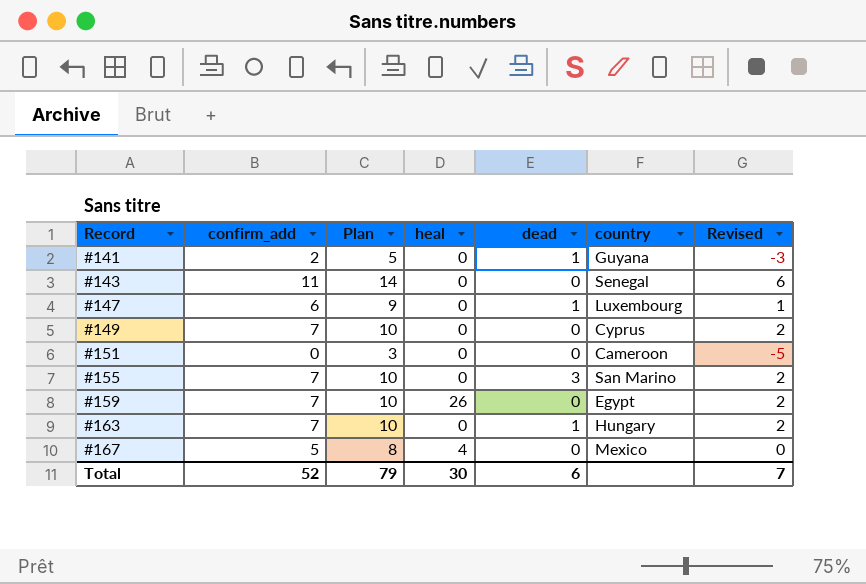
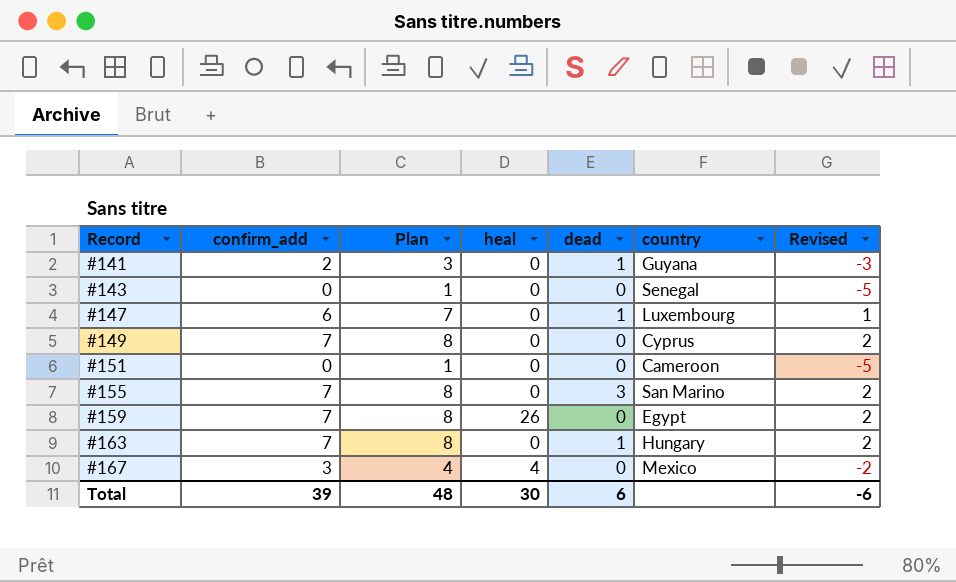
column Plan | formula: [confirm_add] + 3 -> [confirm_add] + 1
#143 | confirm_add: 11 -> 0
#143 | Revised: 6 -> -5
#167 | confirm_add: 5 -> 3
#167 | Revised: 0 -> -2
Total | confirm_add: 52 -> 39
Total | Plan: 79 -> 48
Total | Revised: 7 -> -6

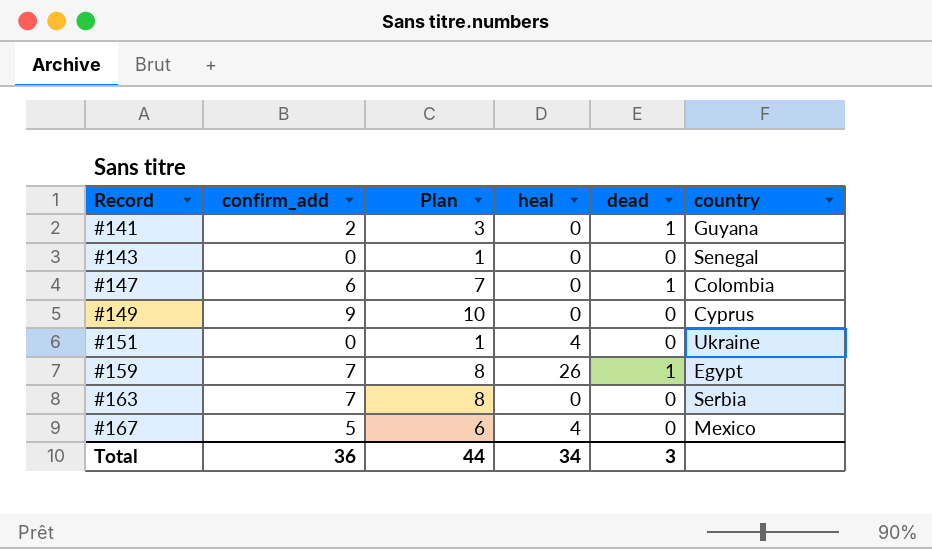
column Revised | formula: [confirm_add] - 5 -> none
row #155: 7 | 8 | 0 | 3 | San Marino | 2 -> none
#147 | country: Luxembourg -> Colombia
#149 | confirm_add: 7 -> 9
#149 | Plan: 8 -> 10
#151 | heal: 0 -> 4
#151 | country: Cameroon -> Ukraine
#159 | dead: 0 -> 1
#163 | dead: 1 -> 0
#163 | country: Hungary -> Serbia
#167 | confirm_add: 3 -> 5
#167 | Plan: 4 -> 6
Total | confirm_add: 39 -> 36
Total | Plan: 48 -> 44
Total | heal: 30 -> 34
Total | dead: 6 -> 3

